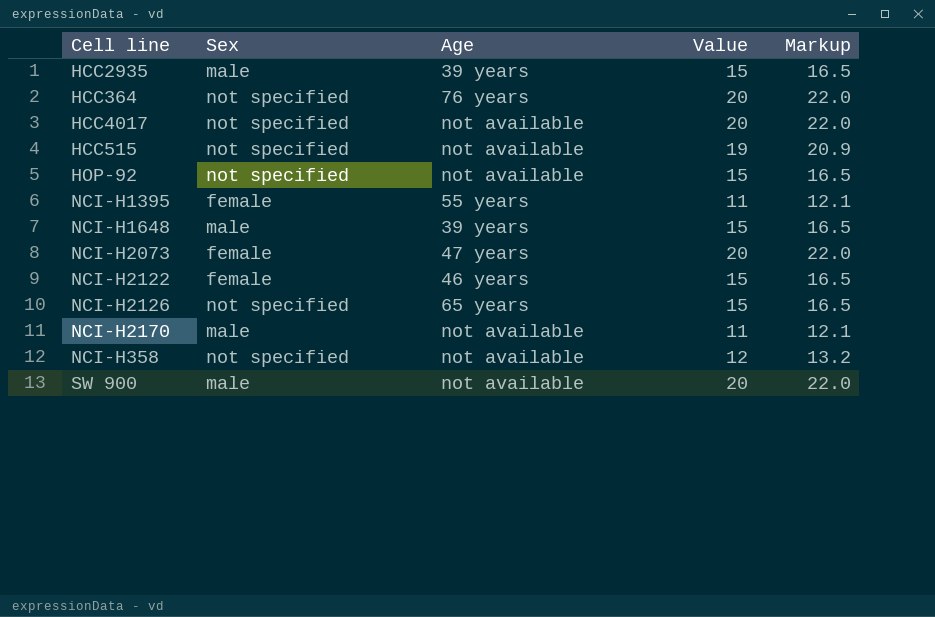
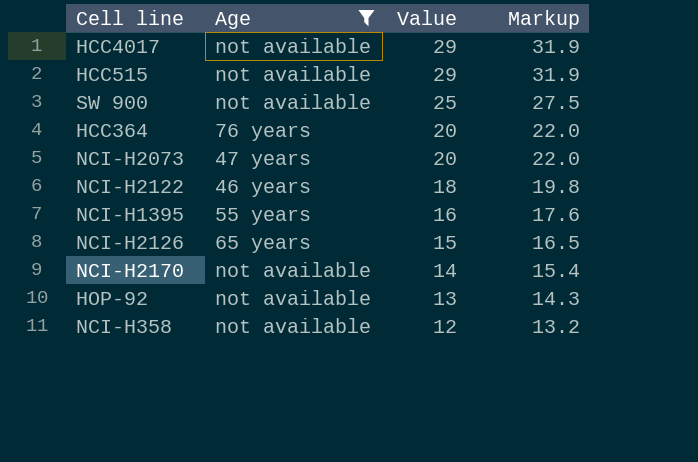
filter: none -> Age != 39 years
row order: none -> Value descending
column Sex | position: 2 -> none
HCC4017 | Value: 20 -> 29
HCC4017 | Markup: 22.0 -> 31.9
HCC515 | Value: 19 -> 29
HCC515 | Markup: 20.9 -> 31.9
SW 900 | Value: 20 -> 25
SW 900 | Markup: 22.0 -> 27.5
NCI-H2122 | Value: 15 -> 18
NCI-H2122 | Markup: 16.5 -> 19.8
NCI-H1395 | Value: 11 -> 16
NCI-H1395 | Markup: 12.1 -> 17.6
NCI-H2170 | Value: 11 -> 14
NCI-H2170 | Markup: 12.1 -> 15.4
HOP-92 | Value: 15 -> 13
HOP-92 | Markup: 16.5 -> 14.3

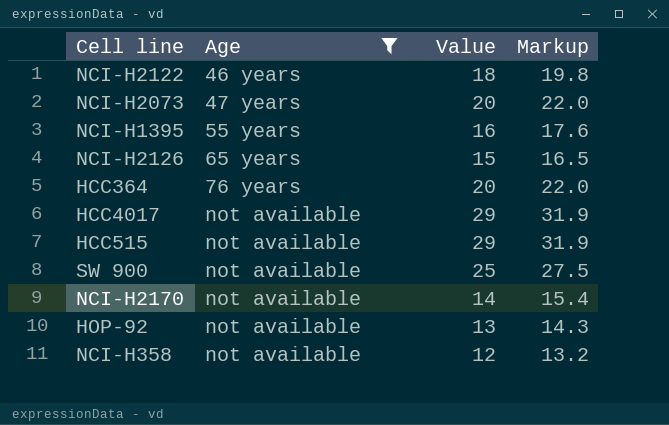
row order: Value descending -> Age ascending

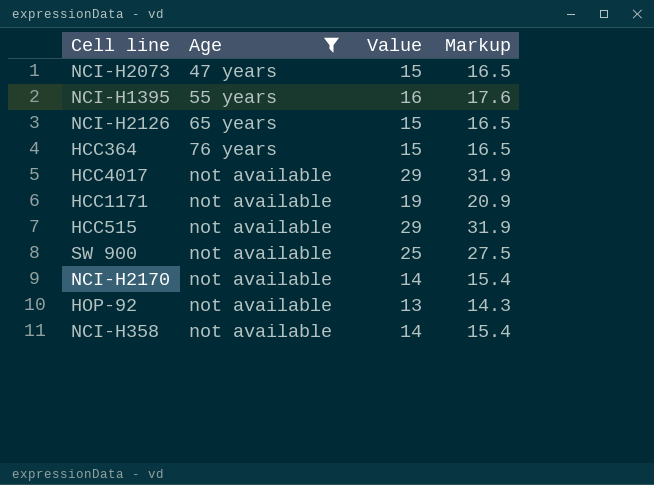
row NCI-H2122: 46 years | 18 | 19.8 -> none
NCI-H2073 | Value: 20 -> 15
NCI-H2073 | Markup: 22.0 -> 16.5
HCC364 | Value: 20 -> 15
HCC364 | Markup: 22.0 -> 16.5
row HCC1171: none -> not available | 19 | 20.9
NCI-H358 | Value: 12 -> 14
NCI-H358 | Markup: 13.2 -> 15.4

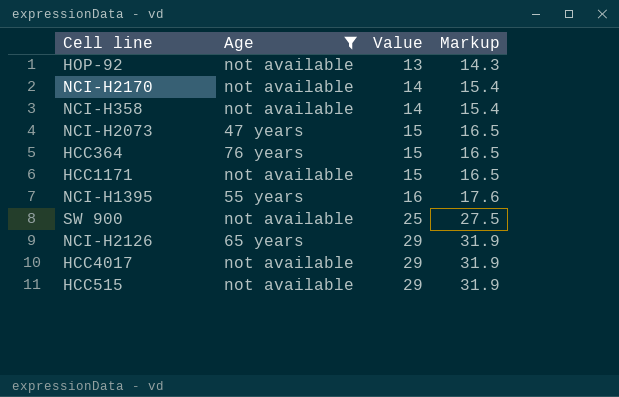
row order: Age ascending -> Value ascending
HCC1171 | Value: 19 -> 15
HCC1171 | Markup: 20.9 -> 16.5
NCI-H2126 | Value: 15 -> 29
NCI-H2126 | Markup: 16.5 -> 31.9

